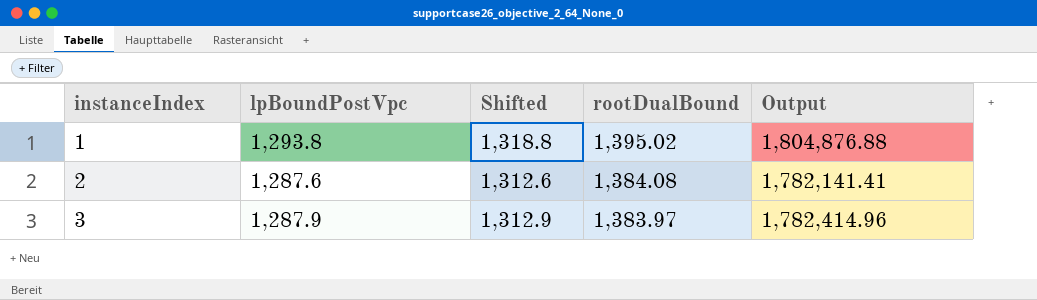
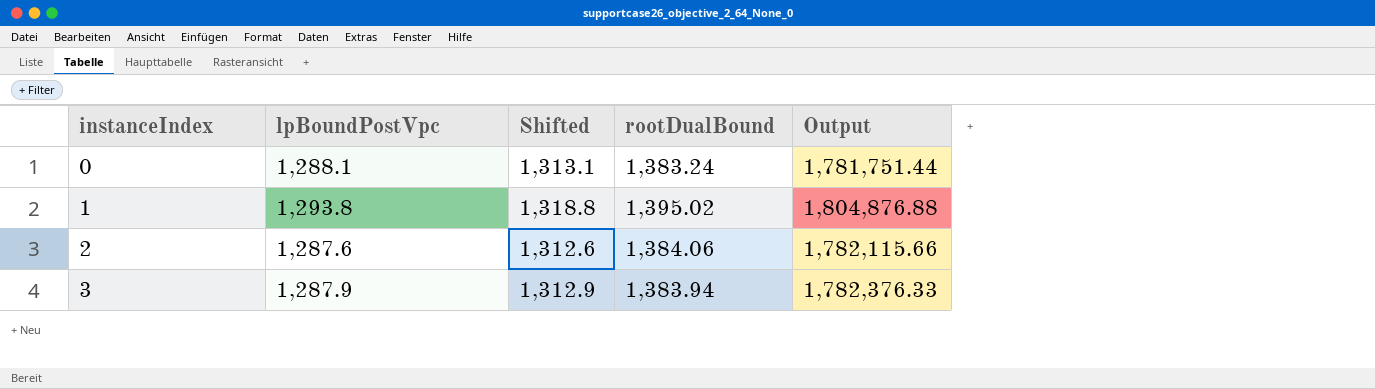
row 0: none -> 1,288.1 | 1,313.1 | 1,383.24 | 1,781,751.44
2 | rootDualBound: 1,384.08 -> 1,384.06
2 | Output: 1,782,141.41 -> 1,782,115.66
3 | rootDualBound: 1,383.97 -> 1,383.94
3 | Output: 1,782,414.96 -> 1,782,376.33

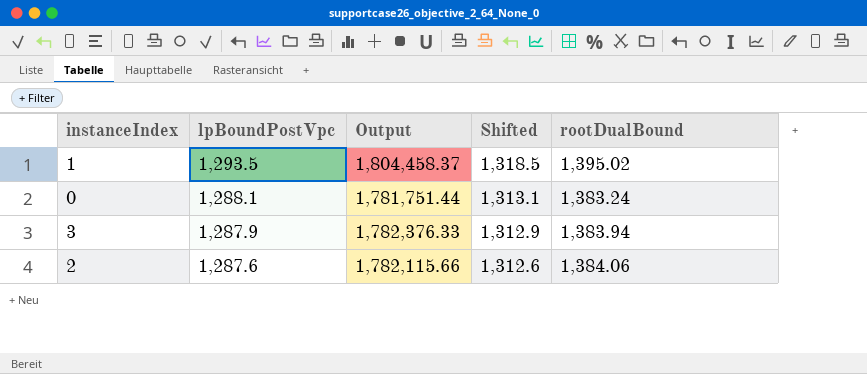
row order: instanceIndex ascending -> lpBoundPostVpc descending
column Output | position: 5 -> 3
1 | lpBoundPostVpc: 1,293.8 -> 1,293.5
1 | Output: 1,804,876.88 -> 1,804,458.37
1 | Shifted: 1,318.8 -> 1,318.5

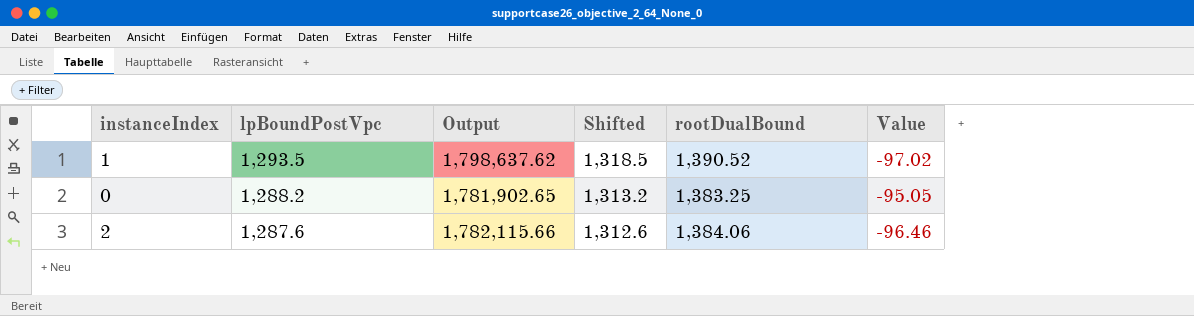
column Value | formula: none -> [lpBoundPostVpc] - [rootDualBound]
row 3: 1,287.9 | 1,782,376.33 | 1,312.9 | 1,383.94 -> none
1 | Output: 1,804,458.37 -> 1,798,637.62
1 | rootDualBound: 1,395.02 -> 1,390.52
0 | lpBoundPostVpc: 1,288.1 -> 1,288.2
0 | Output: 1,781,751.44 -> 1,781,902.65
0 | Shifted: 1,313.1 -> 1,313.2
0 | rootDualBound: 1,383.24 -> 1,383.25

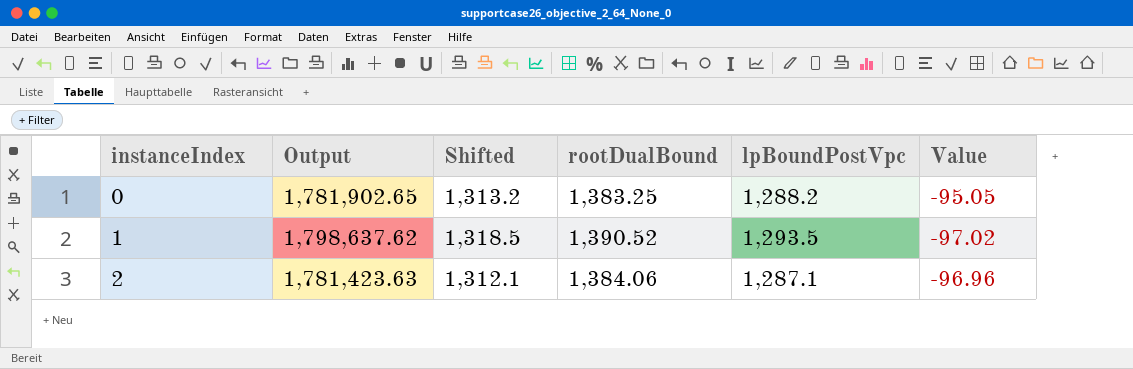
row order: lpBoundPostVpc descending -> instanceIndex ascending
column lpBoundPostVpc | position: 2 -> 5
2 | Output: 1,782,115.66 -> 1,781,423.63
2 | Shifted: 1,312.6 -> 1,312.1
2 | lpBoundPostVpc: 1,287.6 -> 1,287.1
2 | Value: -96.46 -> -96.96

